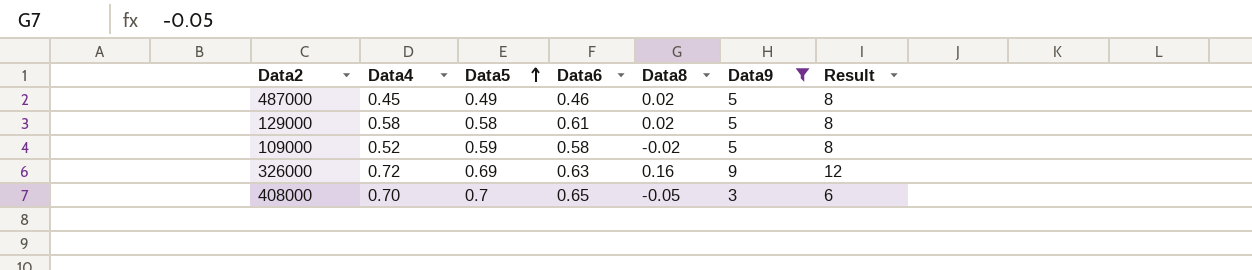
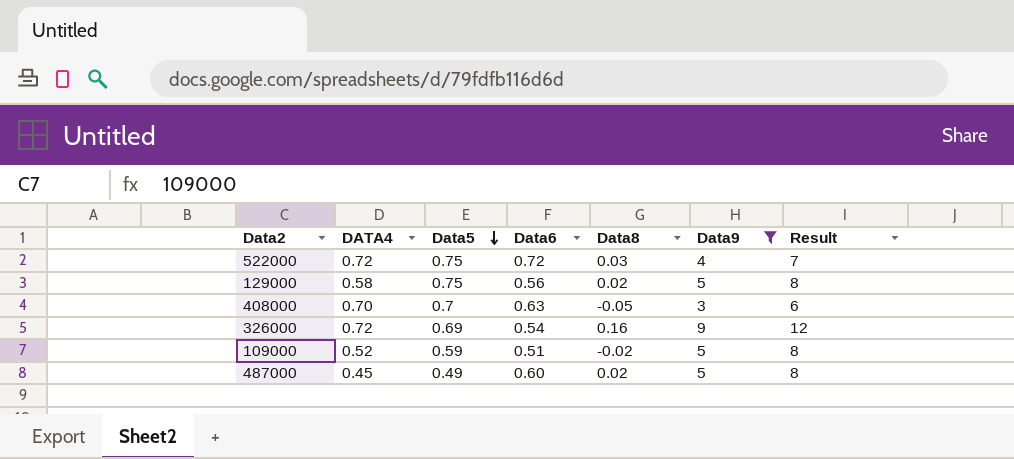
row order: Data5 ascending -> Data5 descending
column name: Data4 -> DATA4
row 522000: none -> 0.72 | 0.75 | 0.72 | 0.03 | 4 | 7
129000 | Data5: 0.58 -> 0.75
129000 | Data6: 0.61 -> 0.56
408000 | Data6: 0.65 -> 0.63
326000 | Data6: 0.63 -> 0.54
109000 | Data6: 0.58 -> 0.51
487000 | Data6: 0.46 -> 0.60

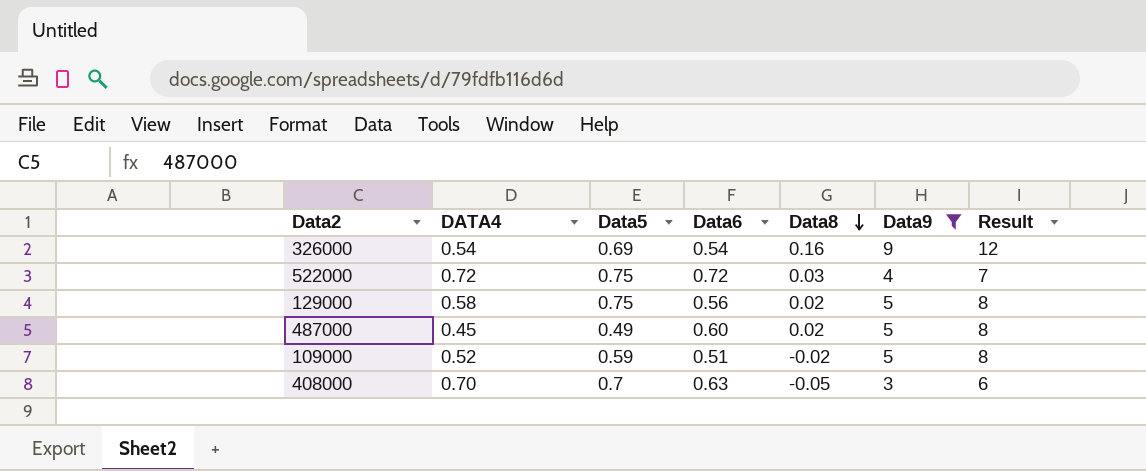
row order: Data5 descending -> Data8 descending
326000 | DATA4: 0.72 -> 0.54

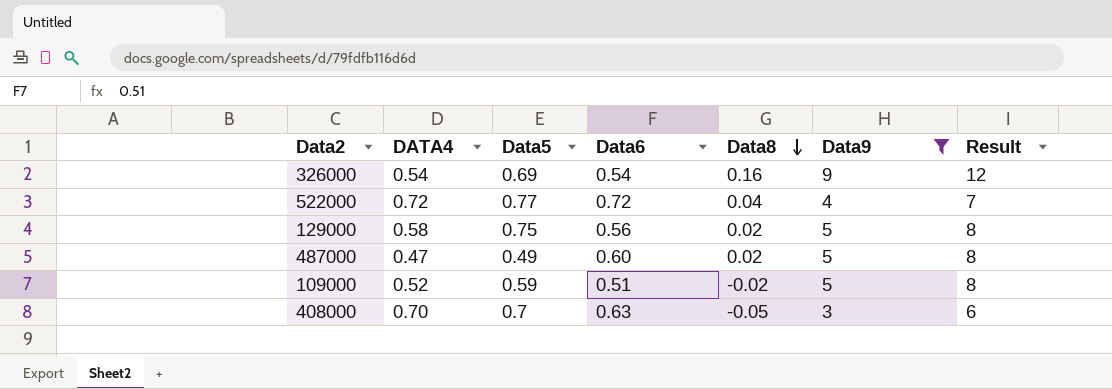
522000 | Data5: 0.75 -> 0.77
522000 | Data8: 0.03 -> 0.04
487000 | DATA4: 0.45 -> 0.47

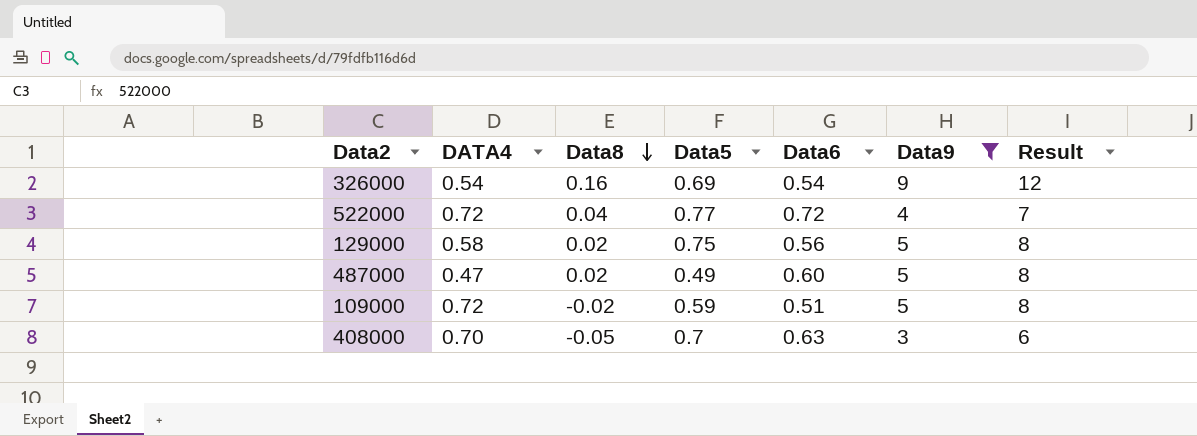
column Data8 | position: 5 -> 3
109000 | DATA4: 0.52 -> 0.72

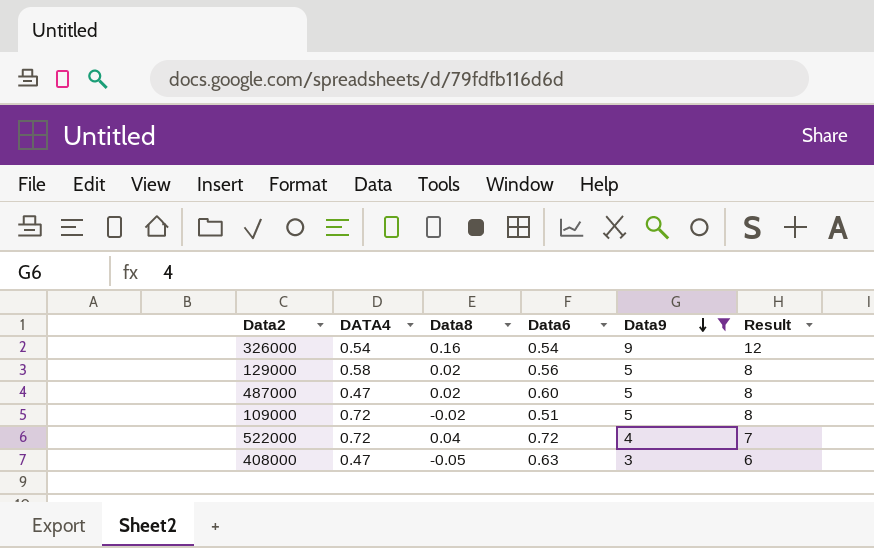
row order: Data8 descending -> Data9 descending
column Data5 | position: 4 -> none
408000 | DATA4: 0.70 -> 0.47

